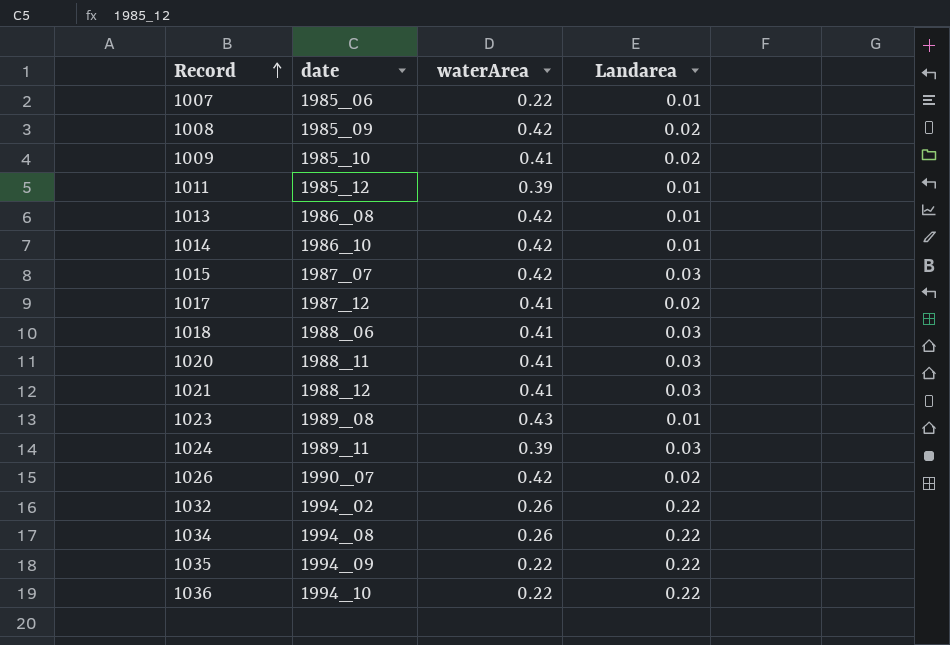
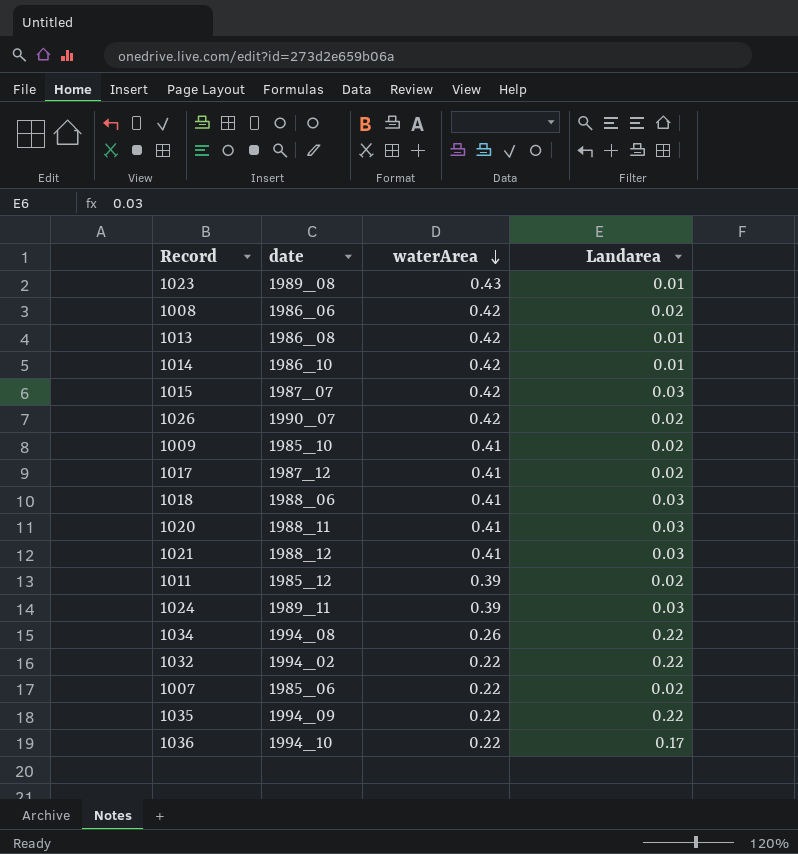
row order: Record ascending -> waterArea descending
1008 | date: 1985_09 -> 1986_06
1011 | Landarea: 0.01 -> 0.02
1032 | waterArea: 0.26 -> 0.22
1007 | Landarea: 0.01 -> 0.02
1036 | Landarea: 0.22 -> 0.17

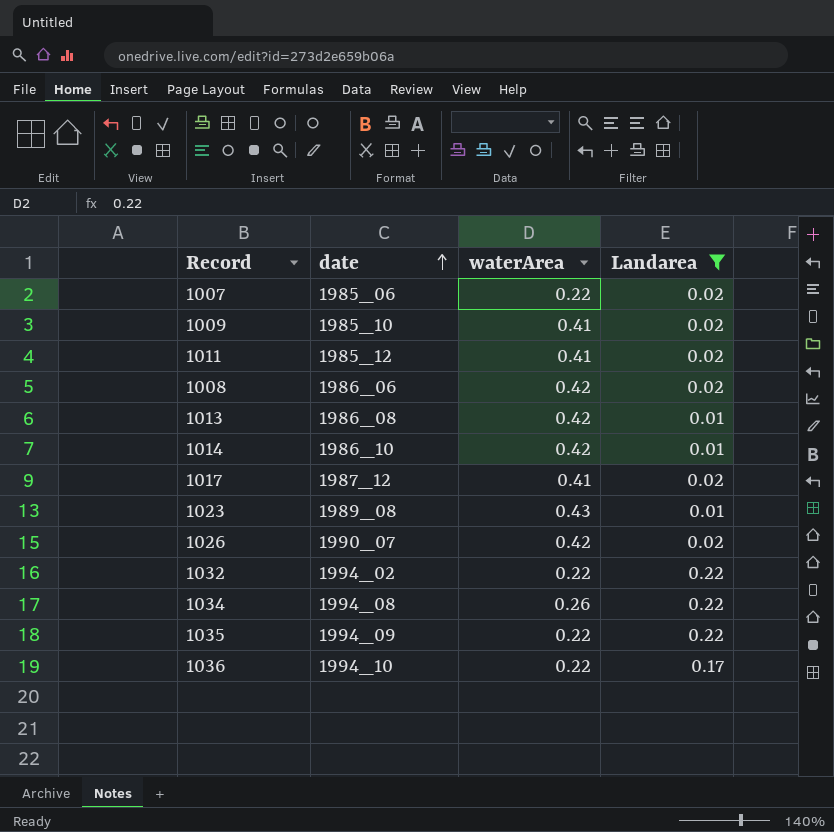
filter: none -> Landarea != 0.03
row order: waterArea descending -> date ascending
1011 | waterArea: 0.39 -> 0.41

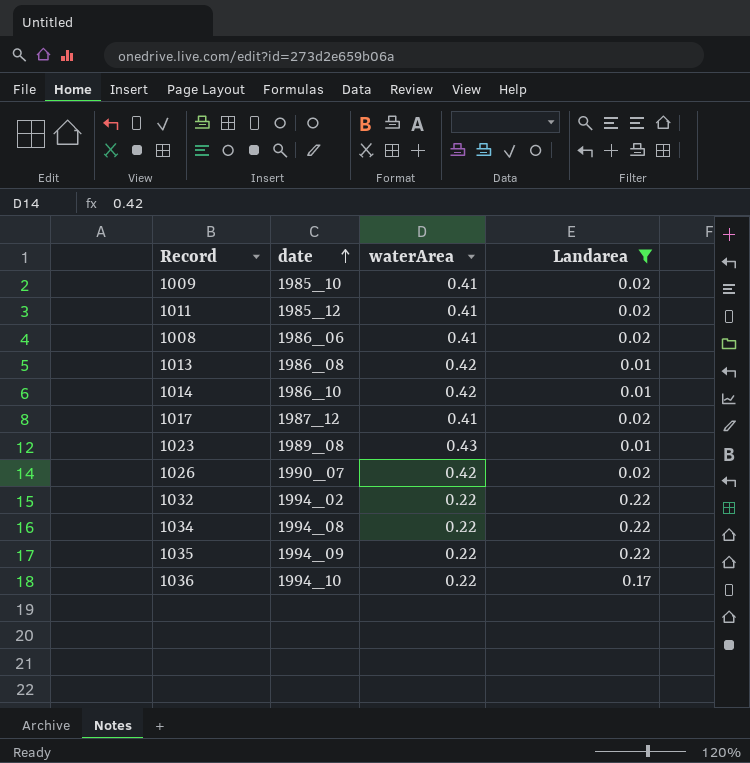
row 1007: 1985_06 | 0.22 | 0.02 -> none
1008 | waterArea: 0.42 -> 0.41
1034 | waterArea: 0.26 -> 0.22

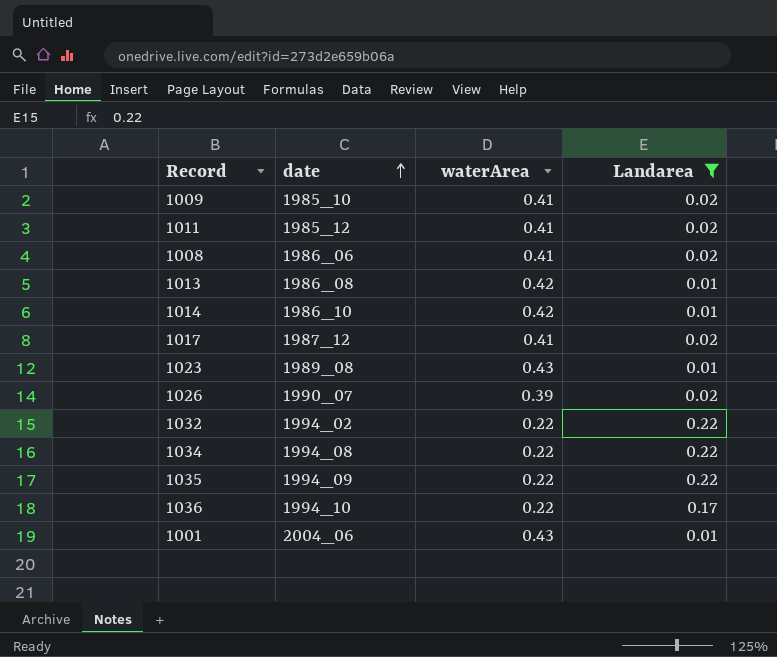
1026 | waterArea: 0.42 -> 0.39
row 1001: none -> 2004_06 | 0.43 | 0.01

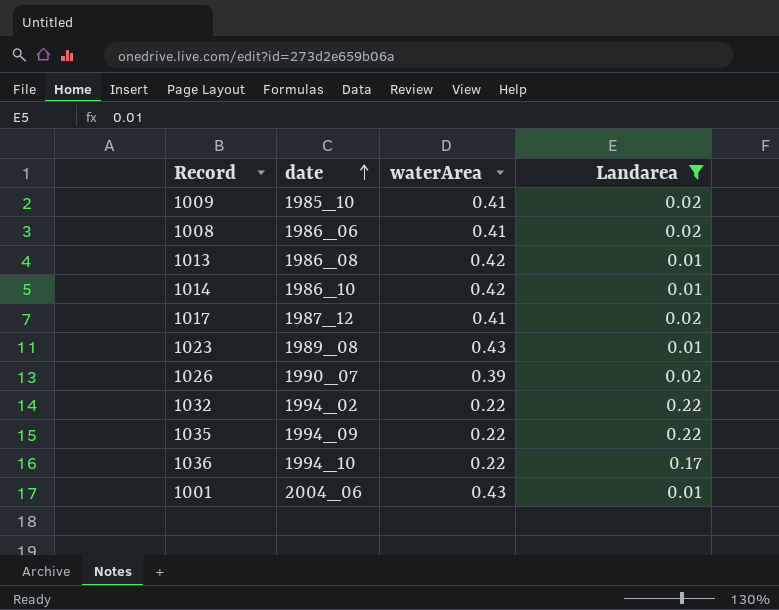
row 1011: 1985_12 | 0.41 | 0.02 -> none
row 1034: 1994_08 | 0.22 | 0.22 -> none

